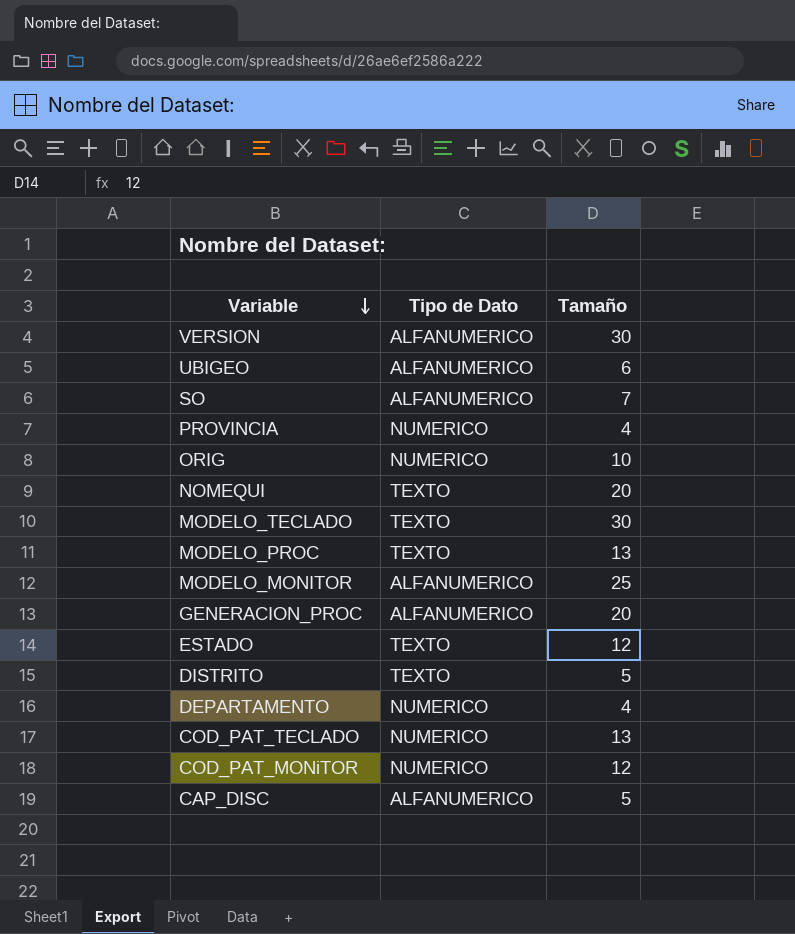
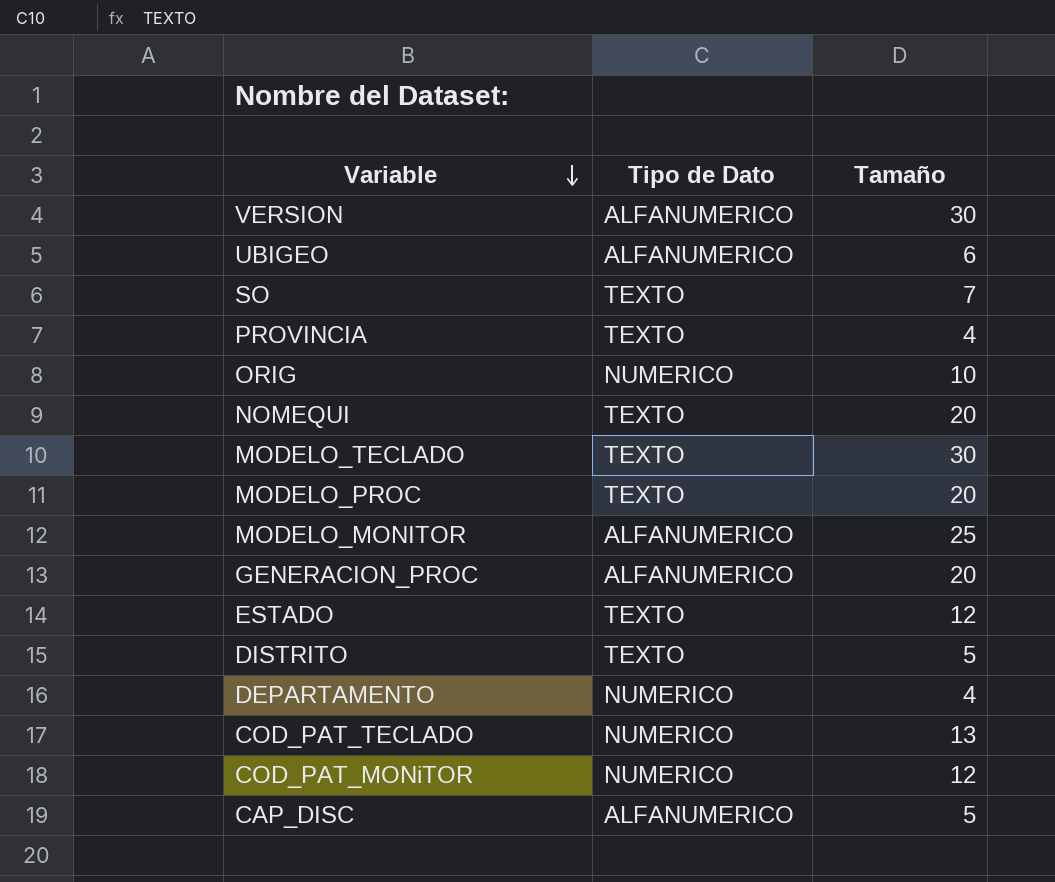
SO | Tipo de Dato: ALFANUMERICO -> TEXTO
PROVINCIA | Tipo de Dato: NUMERICO -> TEXTO
MODELO_PROC | Tamaño: 13 -> 20

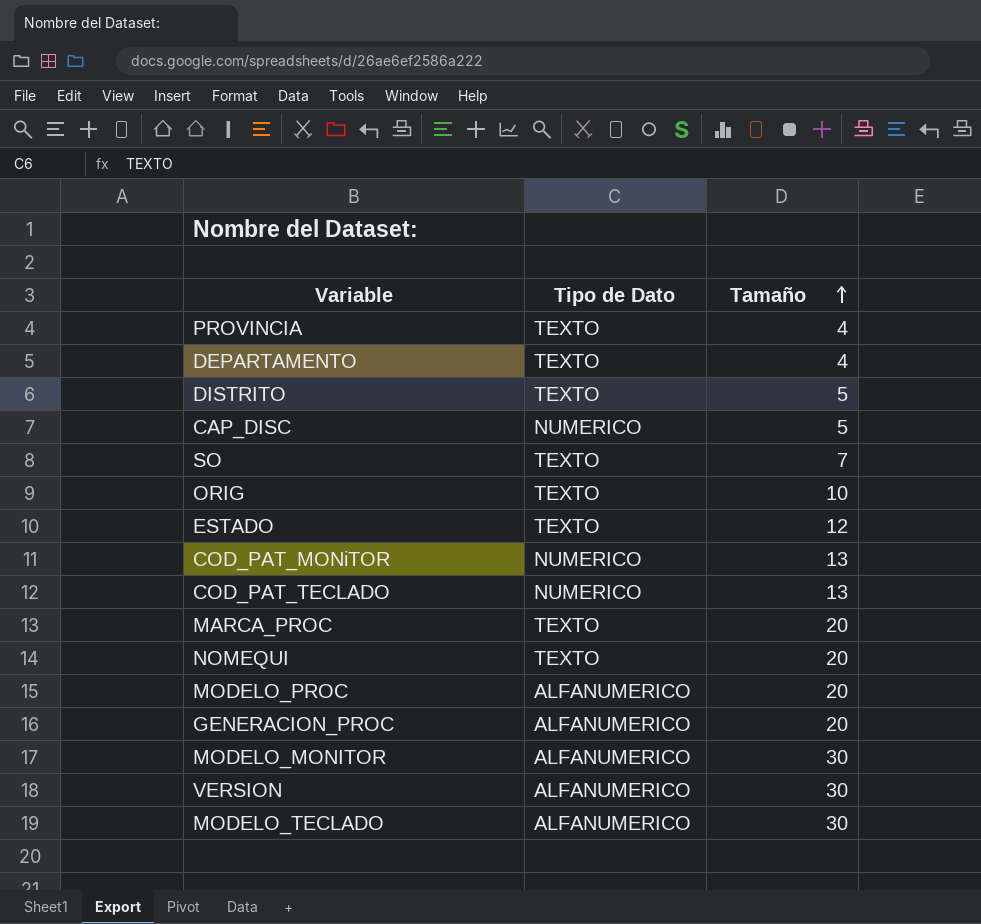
row order: Variable descending -> Tamaño ascending
row UBIGEO: ALFANUMERICO | 6 -> none
DEPARTAMENTO | Tipo de Dato: NUMERICO -> TEXTO
CAP_DISC | Tipo de Dato: ALFANUMERICO -> NUMERICO
ORIG | Tipo de Dato: NUMERICO -> TEXTO
COD_PAT_MONiTOR | Tamaño: 12 -> 13
row MARCA_PROC: none -> TEXTO | 20
MODELO_PROC | Tipo de Dato: TEXTO -> ALFANUMERICO
MODELO_MONITOR | Tamaño: 25 -> 30
MODELO_TECLADO | Tipo de Dato: TEXTO -> ALFANUMERICO

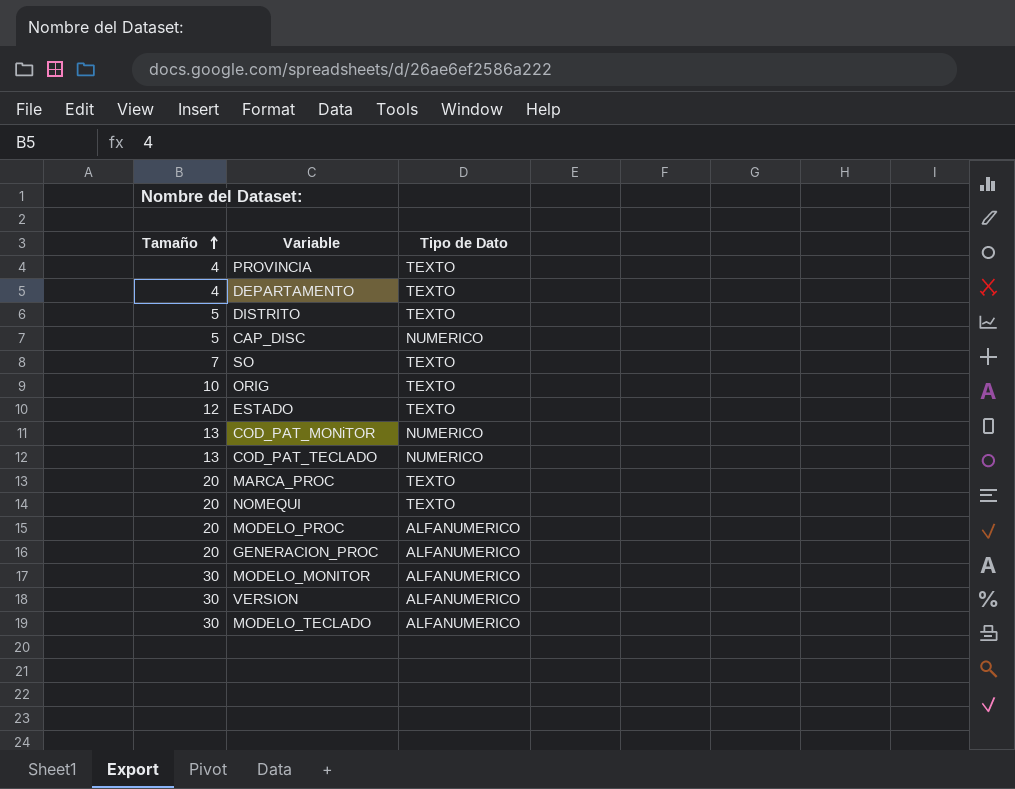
column Tamaño | position: 3 -> 1

